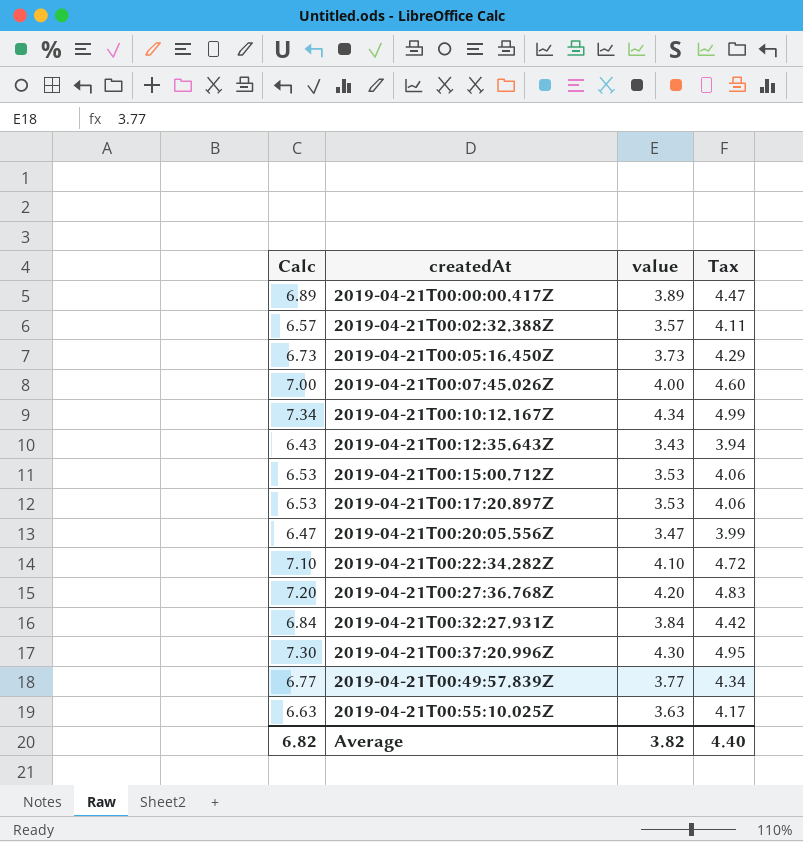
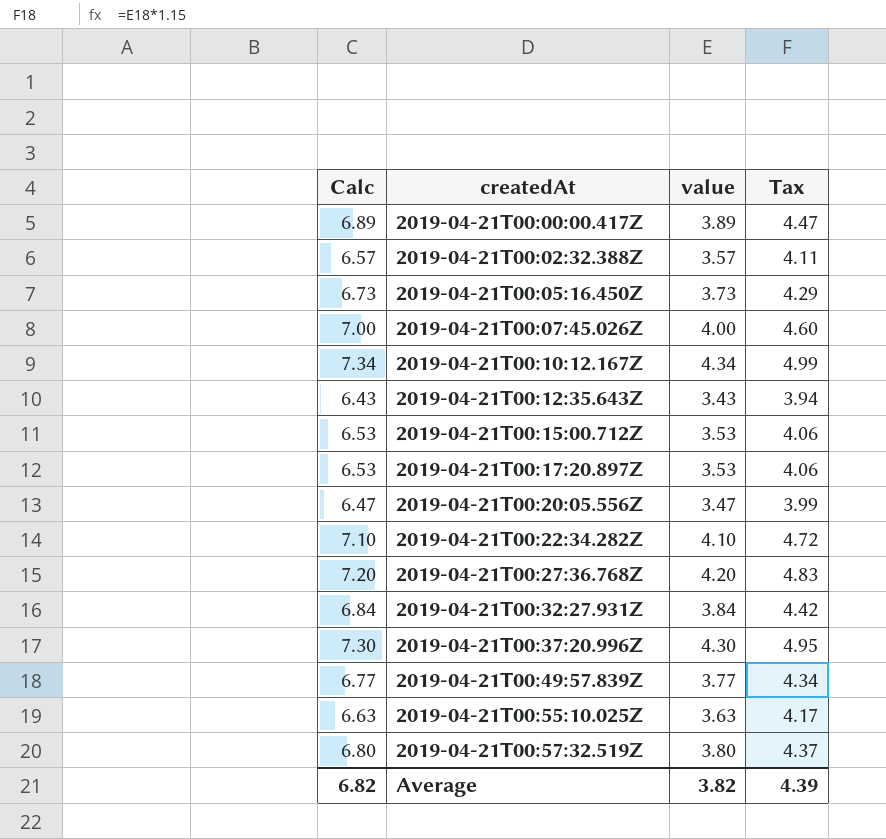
row 2019-04-21T00:57:32.519Z: none -> 6.80 | 3.80 | 4.37
Average | Tax: 4.40 -> 4.39

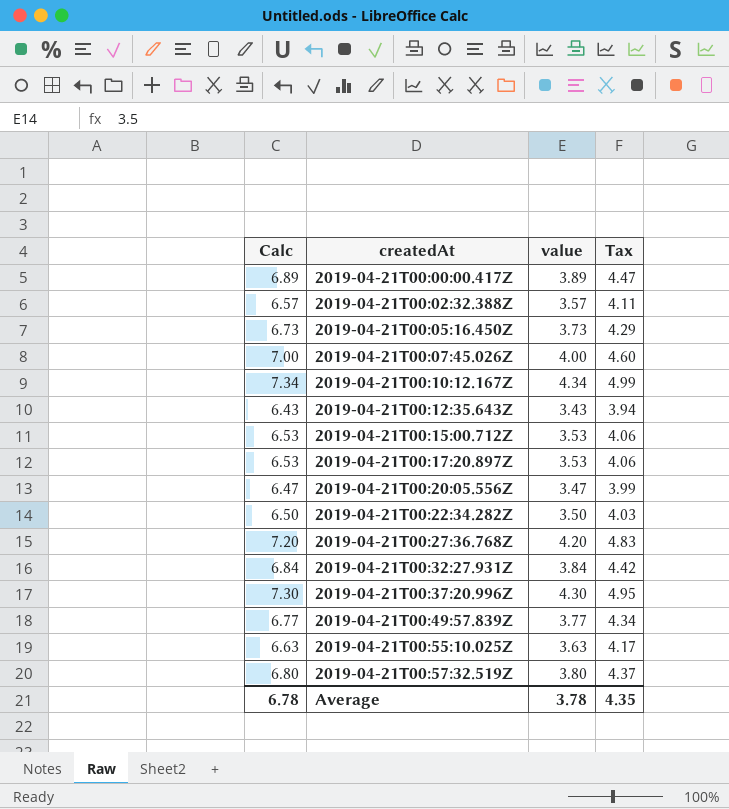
2019-04-21T00:22:34.282Z | Calc: 7.10 -> 6.50
2019-04-21T00:22:34.282Z | value: 4.10 -> 3.50
2019-04-21T00:22:34.282Z | Tax: 4.72 -> 4.03
Average | Calc: 6.82 -> 6.78
Average | value: 3.82 -> 3.78
Average | Tax: 4.39 -> 4.35

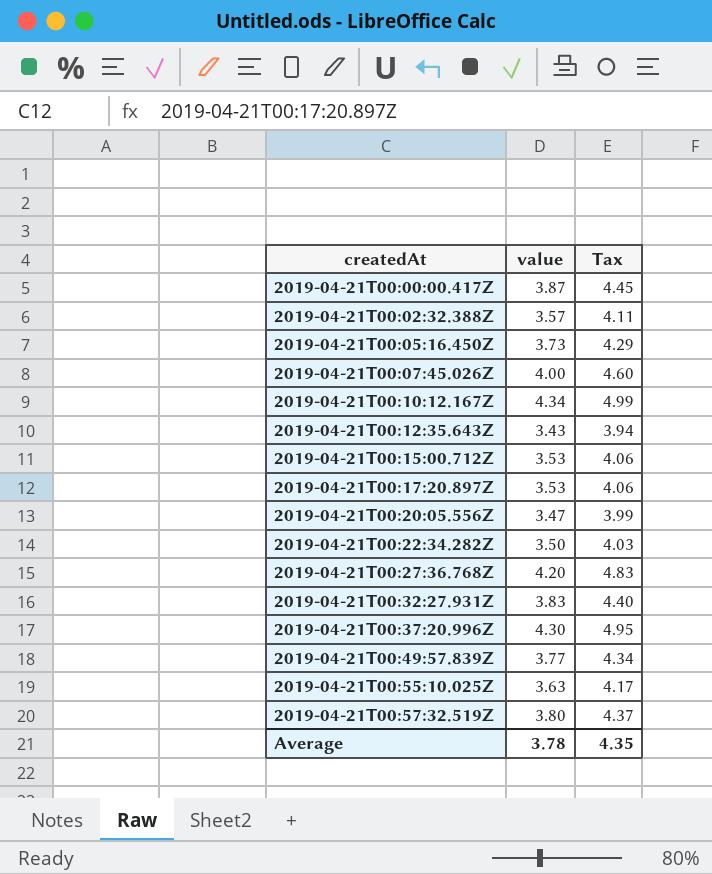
column Calc | formula: [value] + 3 -> none
2019-04-21T00:00:00.417Z | value: 3.89 -> 3.87
2019-04-21T00:00:00.417Z | Tax: 4.47 -> 4.45
2019-04-21T00:32:27.931Z | value: 3.84 -> 3.83
2019-04-21T00:32:27.931Z | Tax: 4.42 -> 4.40

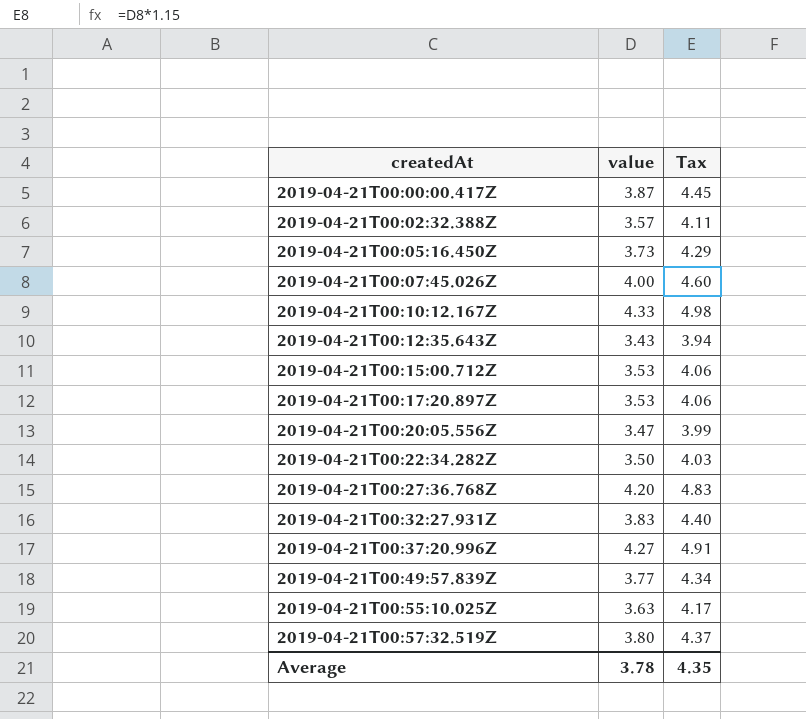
2019-04-21T00:10:12.167Z | value: 4.34 -> 4.33
2019-04-21T00:10:12.167Z | Tax: 4.99 -> 4.98
2019-04-21T00:37:20.996Z | value: 4.30 -> 4.27
2019-04-21T00:37:20.996Z | Tax: 4.95 -> 4.91

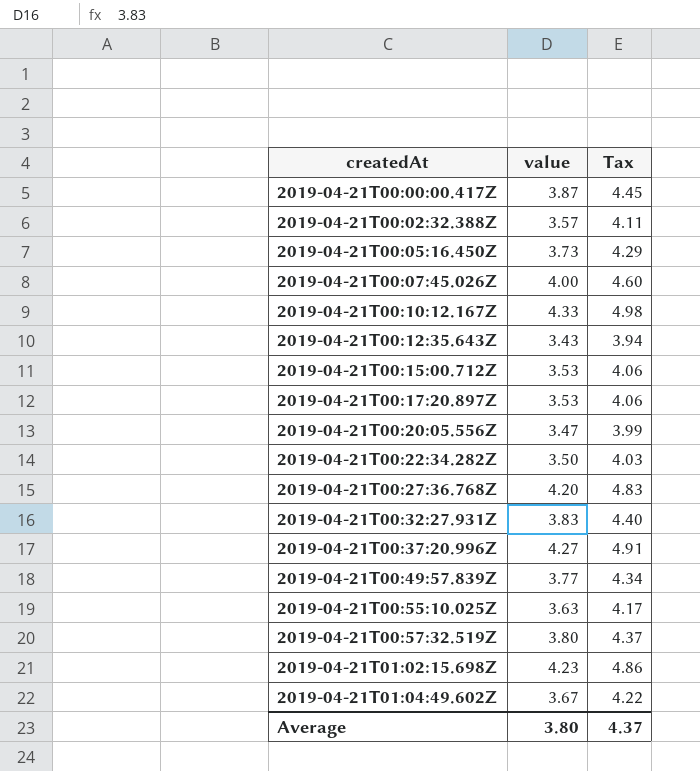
row 2019-04-21T01:02:15.698Z: none -> 4.23 | 4.86
row 2019-04-21T01:04:49.602Z: none -> 3.67 | 4.22
Average | value: 3.78 -> 3.80
Average | Tax: 4.35 -> 4.37

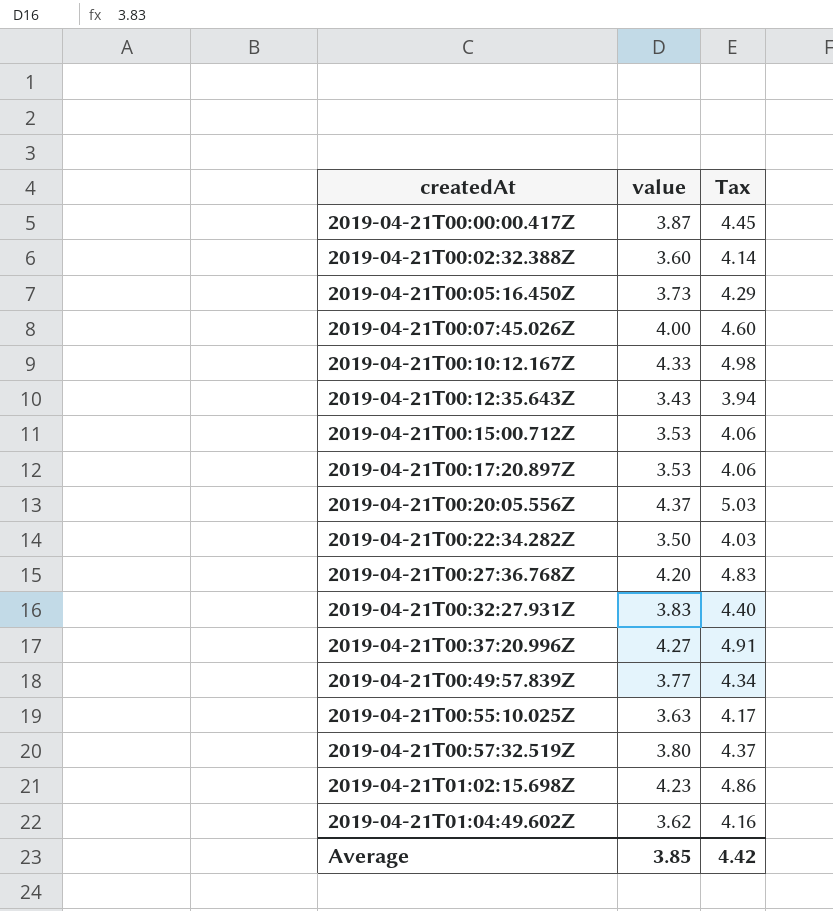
2019-04-21T00:02:32.388Z | value: 3.57 -> 3.60
2019-04-21T00:02:32.388Z | Tax: 4.11 -> 4.14
2019-04-21T00:20:05.556Z | value: 3.47 -> 4.37
2019-04-21T00:20:05.556Z | Tax: 3.99 -> 5.03
2019-04-21T01:04:49.602Z | value: 3.67 -> 3.62
2019-04-21T01:04:49.602Z | Tax: 4.22 -> 4.16
Average | value: 3.80 -> 3.85
Average | Tax: 4.37 -> 4.42

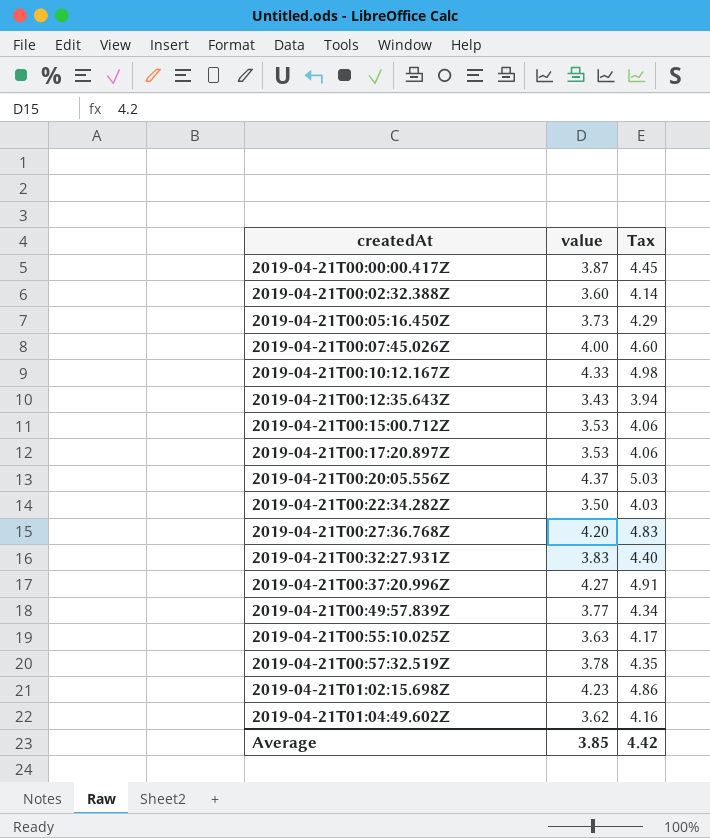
2019-04-21T00:57:32.519Z | value: 3.80 -> 3.78
2019-04-21T00:57:32.519Z | Tax: 4.37 -> 4.35

